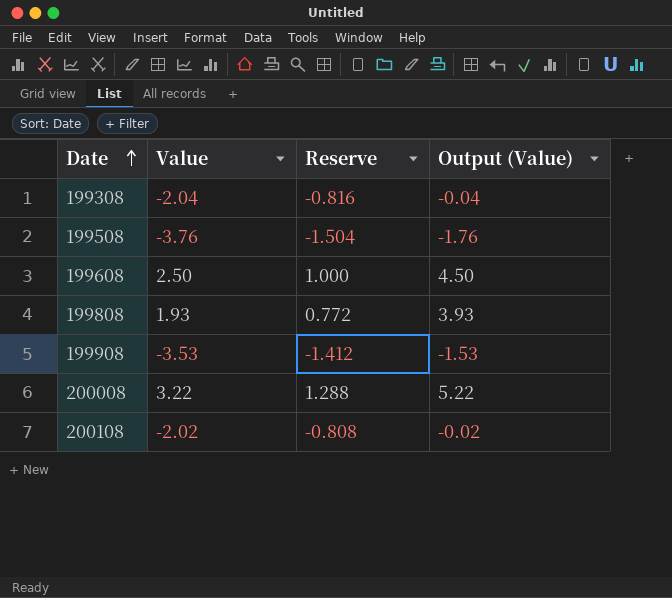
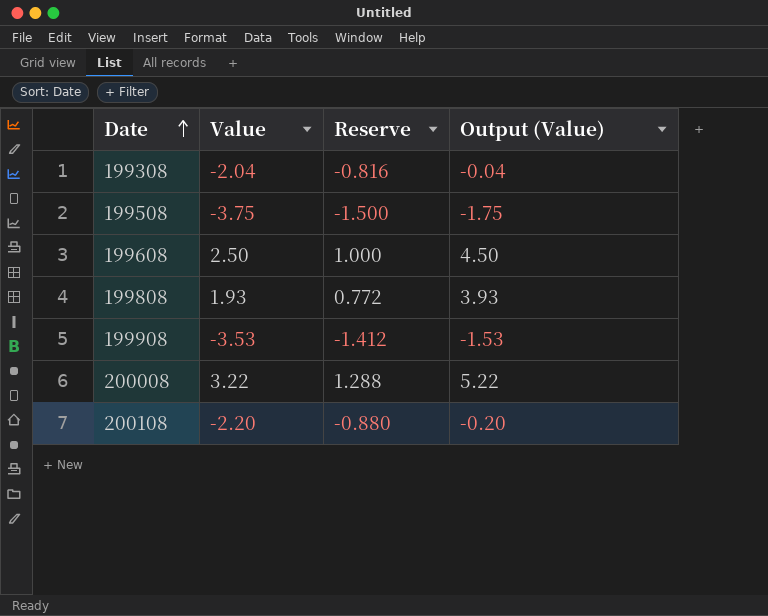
199508 | Value: -3.76 -> -3.75
199508 | Reserve: -1.504 -> -1.500
199508 | Output (Value): -1.76 -> -1.75
200108 | Value: -2.02 -> -2.20
200108 | Reserve: -0.808 -> -0.880
200108 | Output (Value): -0.02 -> -0.20

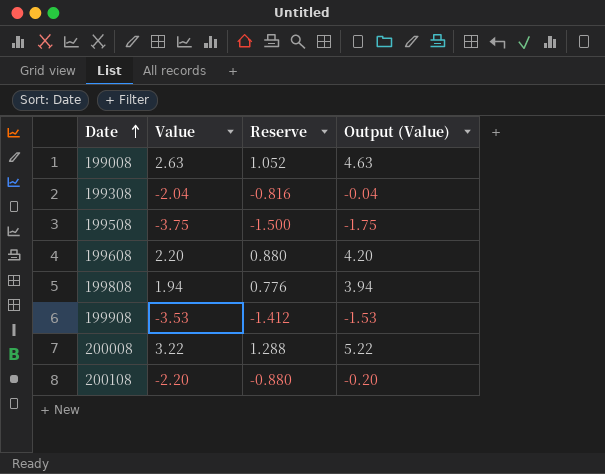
row 199008: none -> 2.63 | 1.052 | 4.63
199608 | Value: 2.50 -> 2.20
199608 | Reserve: 1.000 -> 0.880
199608 | Output (Value): 4.50 -> 4.20
199808 | Value: 1.93 -> 1.94
199808 | Reserve: 0.772 -> 0.776
199808 | Output (Value): 3.93 -> 3.94

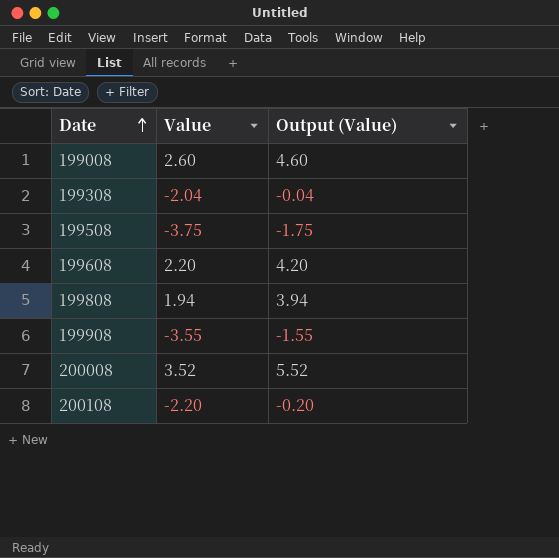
column Reserve | formula: [Value] * 0.4 -> none
199008 | Value: 2.63 -> 2.60
199008 | Output (Value): 4.63 -> 4.60
199908 | Value: -3.53 -> -3.55
199908 | Output (Value): -1.53 -> -1.55
200008 | Value: 3.22 -> 3.52
200008 | Output (Value): 5.22 -> 5.52

